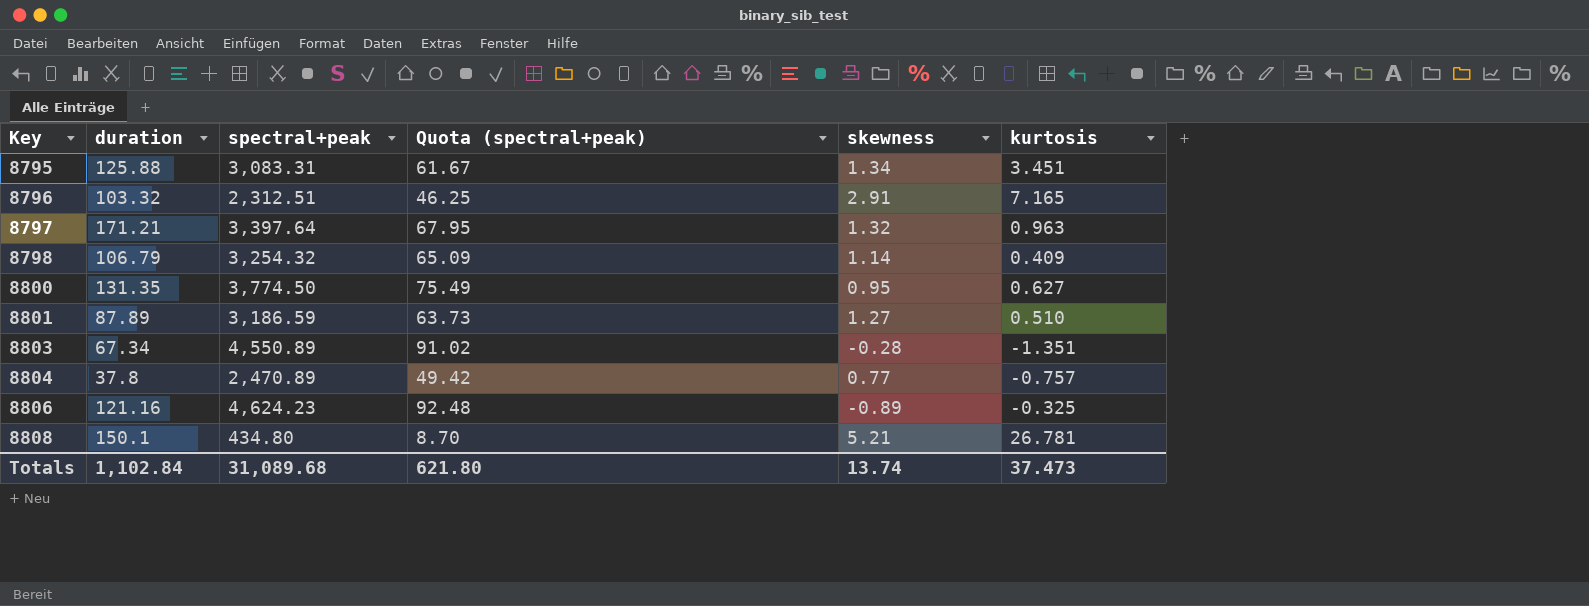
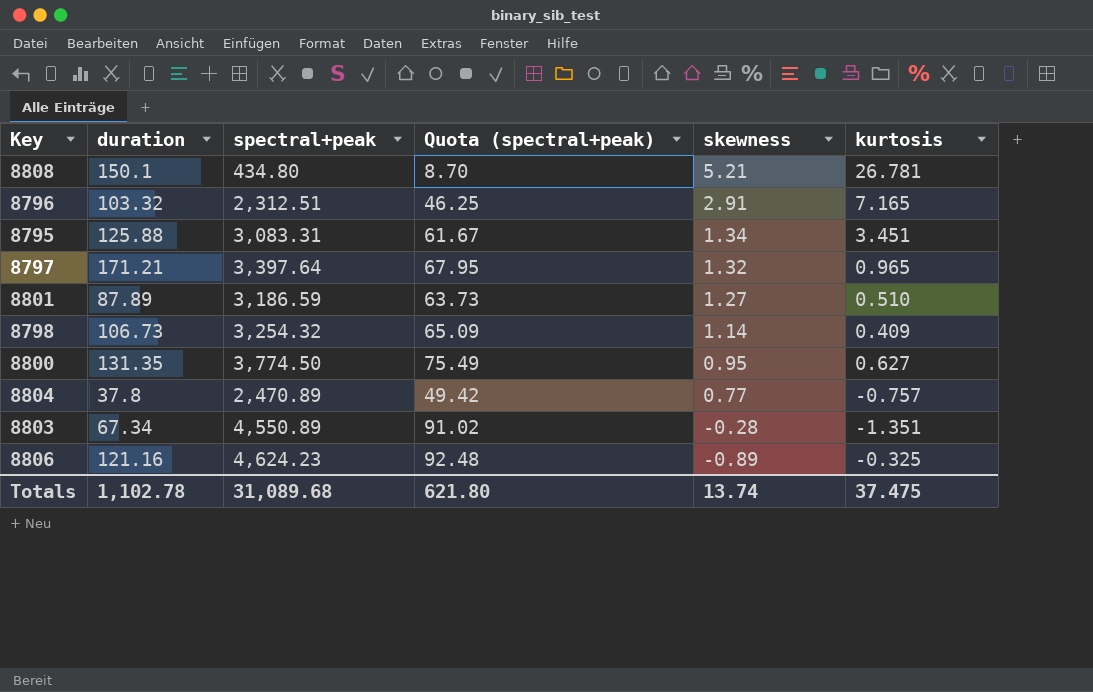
row order: Key ascending -> skewness descending
8797 | kurtosis: 0.963 -> 0.965
8798 | duration: 106.79 -> 106.73
Totals | duration: 1,102.84 -> 1,102.78
Totals | kurtosis: 37.473 -> 37.475

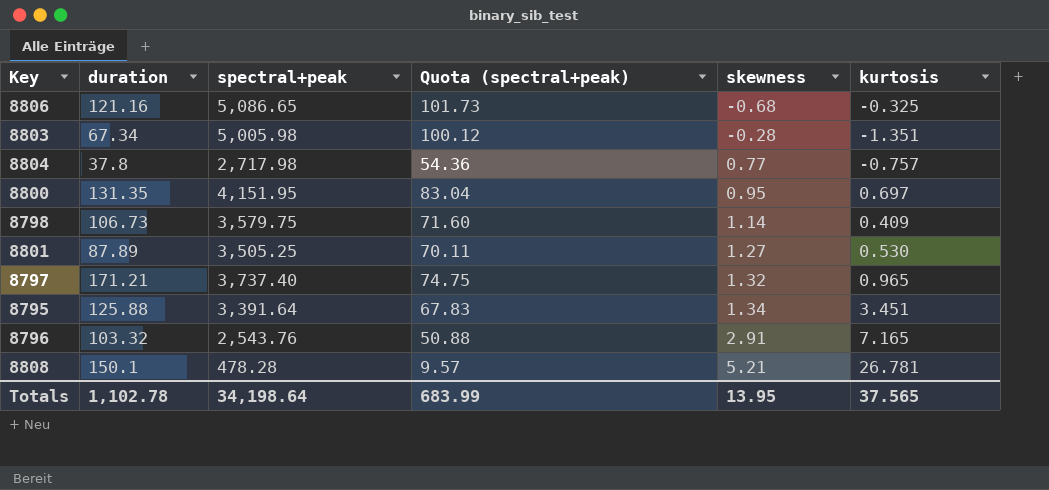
row order: skewness descending -> skewness ascending
8806 | spectral+peak: 4,624.23 -> 5,086.65
8806 | Quota (spectral+peak): 92.48 -> 101.73
8806 | skewness: -0.89 -> -0.68
8803 | spectral+peak: 4,550.89 -> 5,005.98
8803 | Quota (spectral+peak): 91.02 -> 100.12
8804 | spectral+peak: 2,470.89 -> 2,717.98
8804 | Quota (spectral+peak): 49.42 -> 54.36
8800 | spectral+peak: 3,774.50 -> 4,151.95
8800 | Quota (spectral+peak): 75.49 -> 83.04
8800 | kurtosis: 0.627 -> 0.697
8798 | spectral+peak: 3,254.32 -> 3,579.75
8798 | Quota (spectral+peak): 65.09 -> 71.60
8801 | spectral+peak: 3,186.59 -> 3,505.25
8801 | Quota (spectral+peak): 63.73 -> 70.11
8801 | kurtosis: 0.510 -> 0.530
8797 | spectral+peak: 3,397.64 -> 3,737.40
8797 | Quota (spectral+peak): 67.95 -> 74.75
8795 | spectral+peak: 3,083.31 -> 3,391.64
8795 | Quota (spectral+peak): 61.67 -> 67.83
8796 | spectral+peak: 2,312.51 -> 2,543.76
8796 | Quota (spectral+peak): 46.25 -> 50.88
8808 | spectral+peak: 434.80 -> 478.28
8808 | Quota (spectral+peak): 8.70 -> 9.57
Totals | spectral+peak: 31,089.68 -> 34,198.64
Totals | Quota (spectral+peak): 621.80 -> 683.99
Totals | skewness: 13.74 -> 13.95
Totals | kurtosis: 37.475 -> 37.565

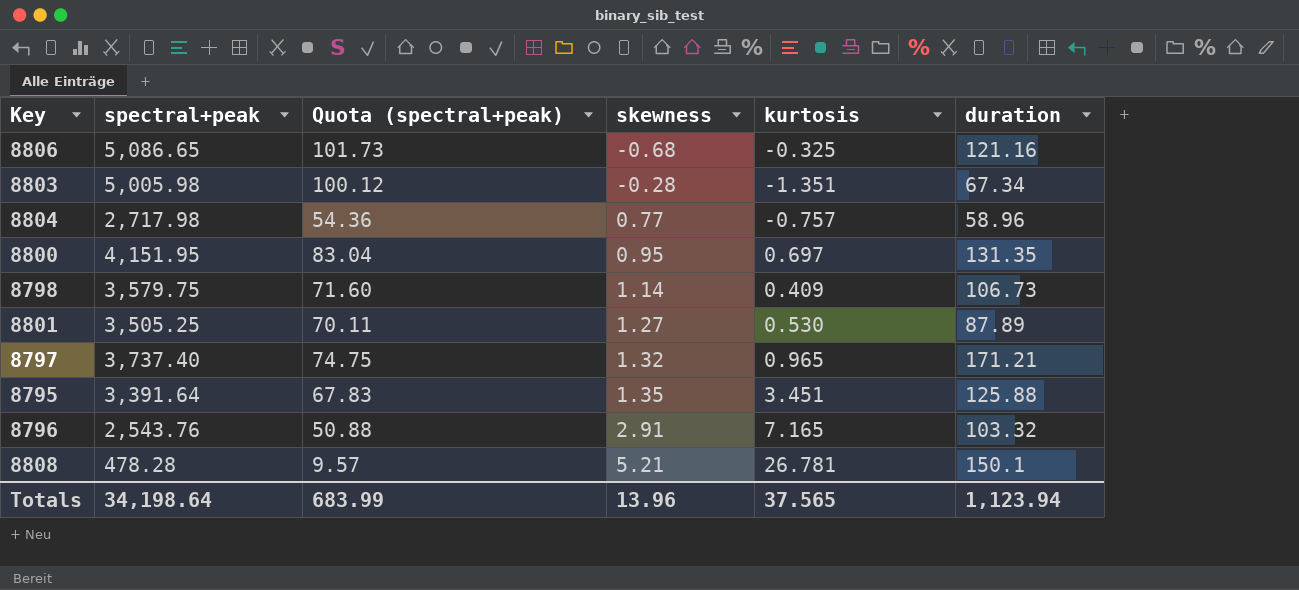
column duration | position: 2 -> 6
8804 | duration: 37.8 -> 58.96
8795 | skewness: 1.34 -> 1.35
Totals | skewness: 13.95 -> 13.96
Totals | duration: 1,102.78 -> 1,123.94

